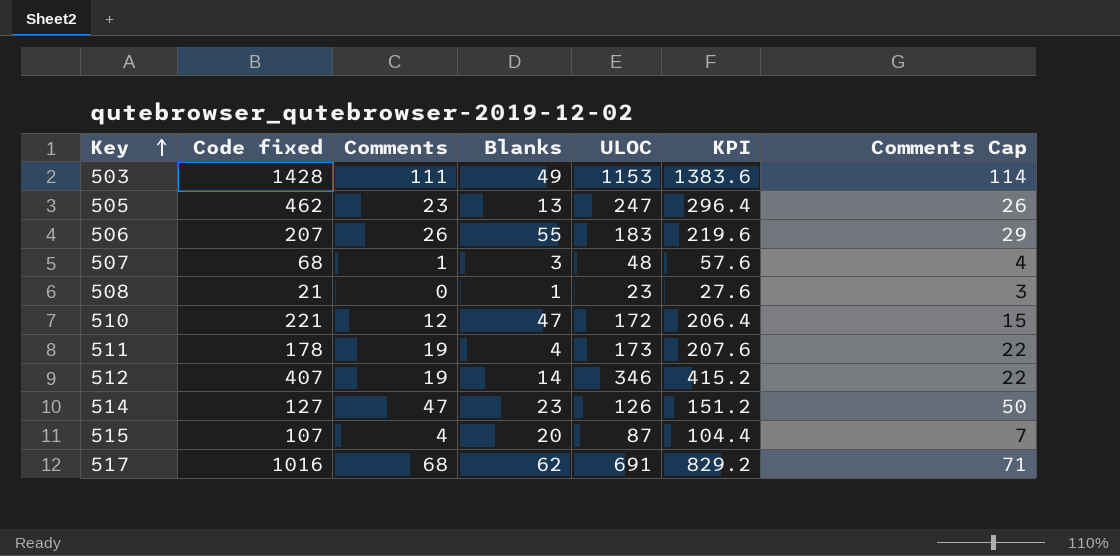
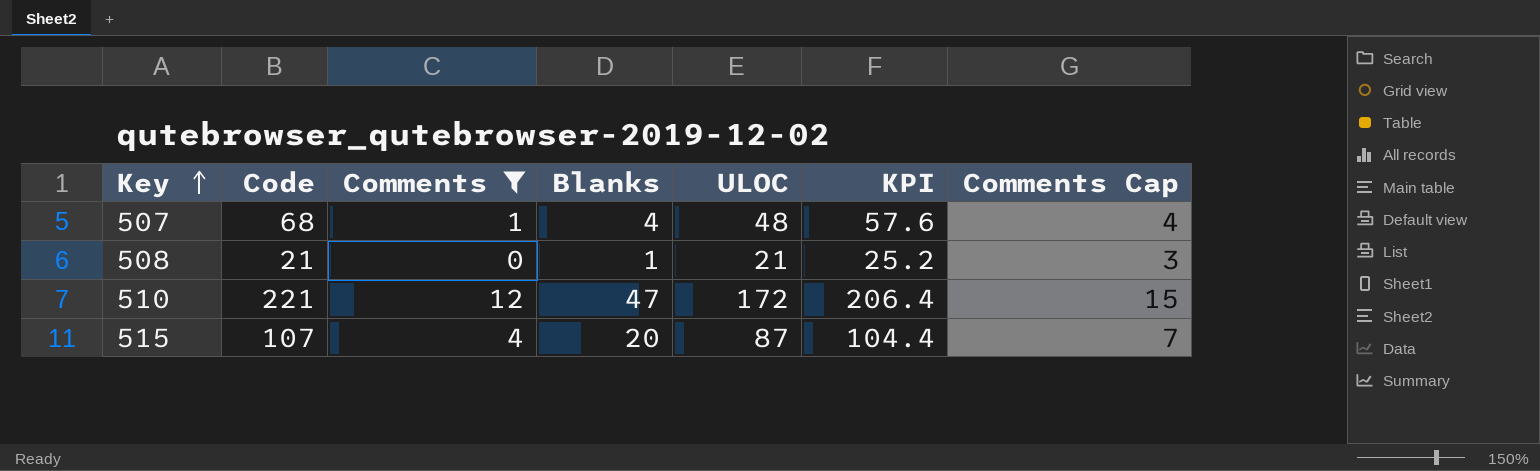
filter: none -> Comments <= 12
column name: Code fixed -> Code
507 | Blanks: 3 -> 4
508 | ULOC: 23 -> 21
508 | KPI: 27.6 -> 25.2

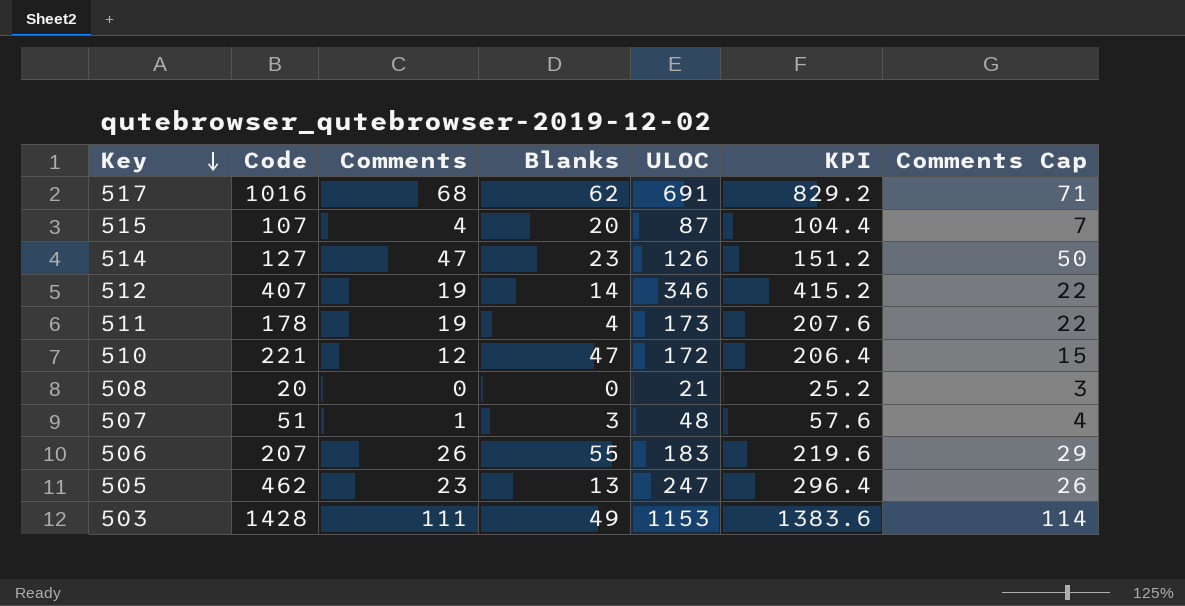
filter: Comments <= 12 -> none
row order: Key ascending -> Key descending
508 | Code: 21 -> 20
508 | Blanks: 1 -> 0
507 | Code: 68 -> 51
507 | Blanks: 4 -> 3

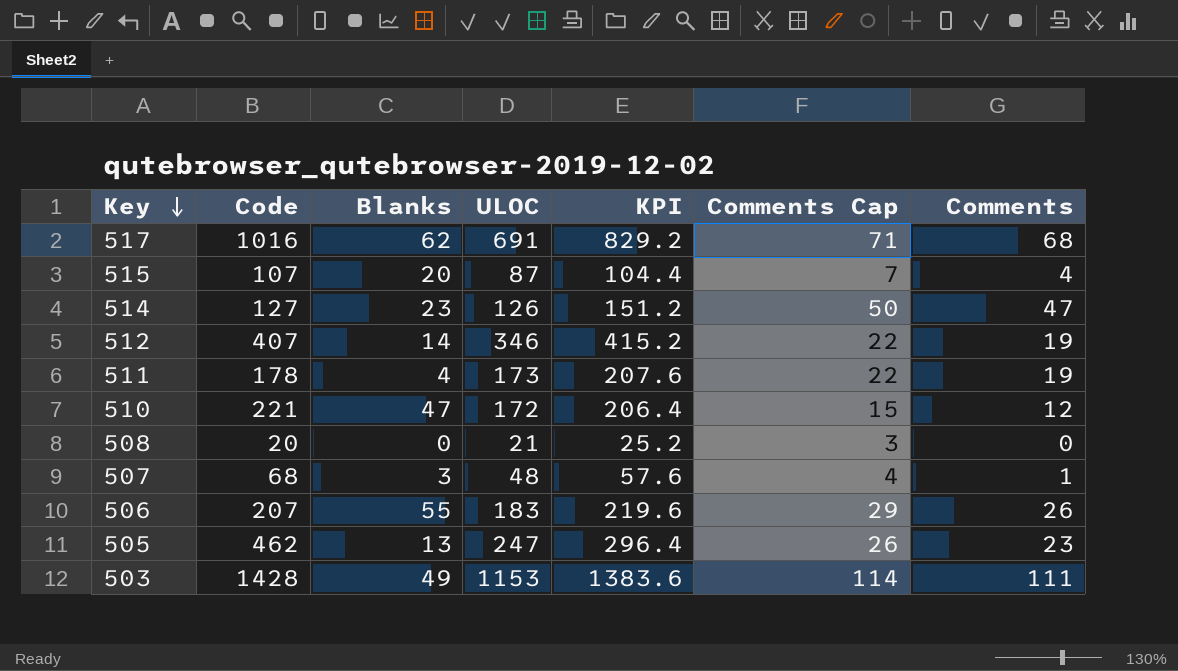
column Comments | position: 3 -> 7
507 | Code: 51 -> 68

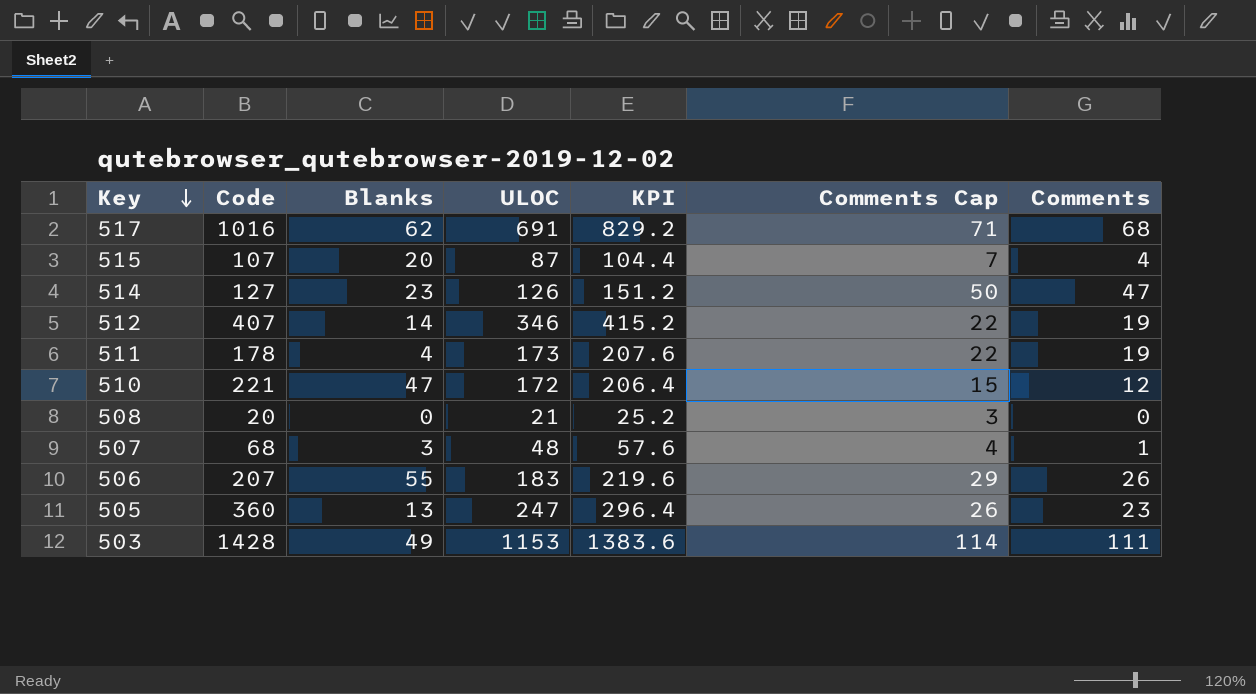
505 | Code: 462 -> 360

